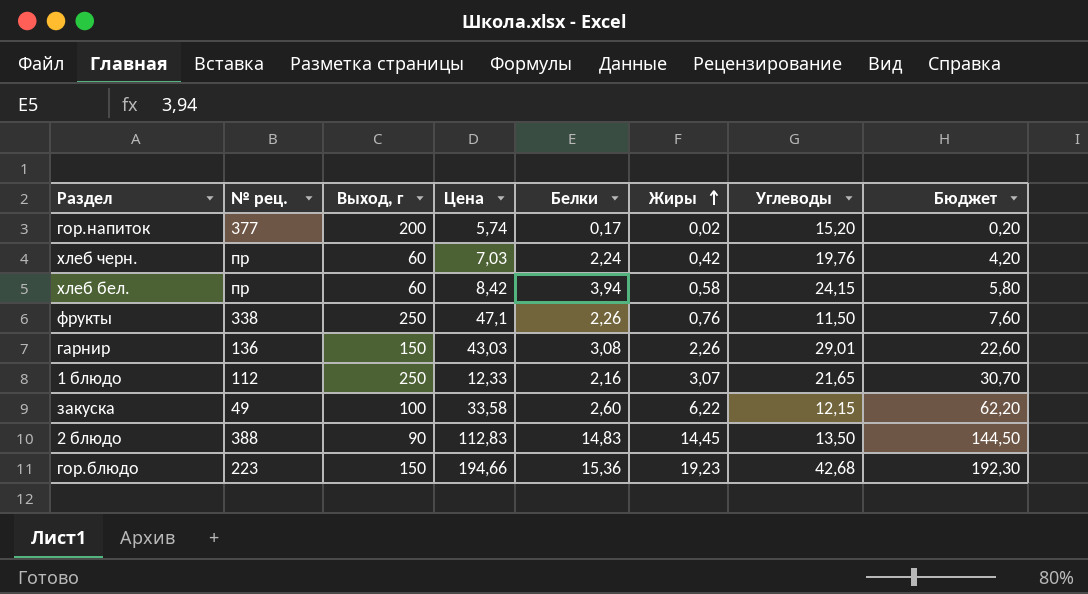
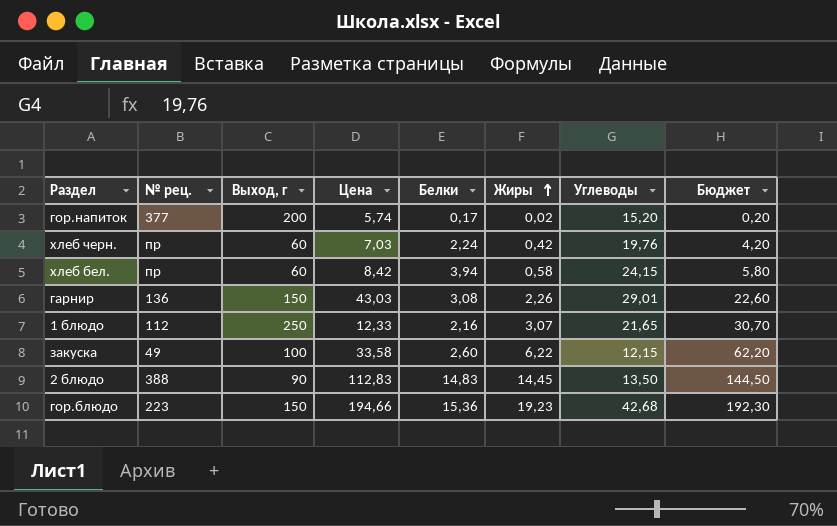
row фрукты: 338 | 250 | 47,1 | 2,26 | 0,76 | 11,50 | 7,60 -> none

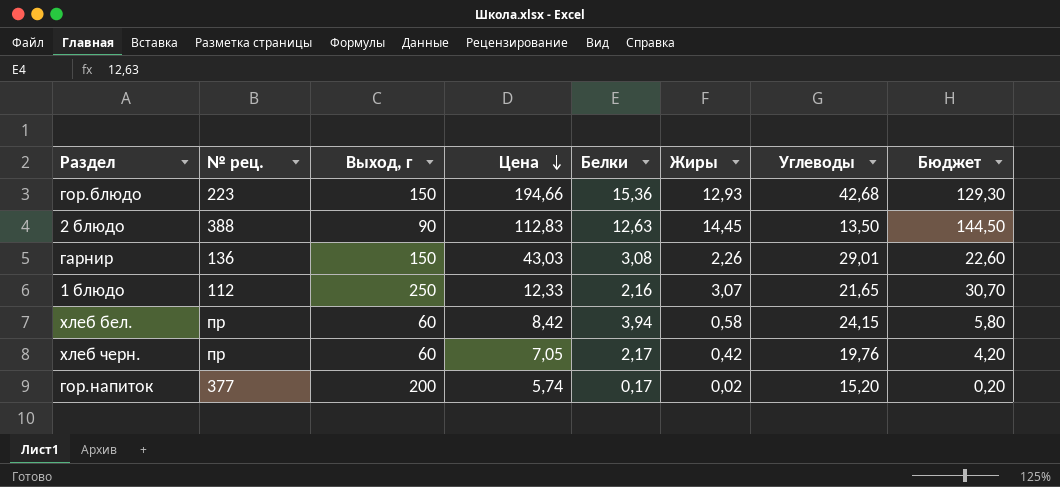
row order: Жиры ascending -> Цена descending
row закуска: 49 | 100 | 33,58 | 2,60 | 6,22 | 12,15 | 62,20 -> none
гор.блюдо | Жиры: 19,23 -> 12,93
гор.блюдо | Бюджет: 192,30 -> 129,30
2 блюдо | Белки: 14,83 -> 12,63
хлеб черн. | Цена: 7,03 -> 7,05
хлеб черн. | Белки: 2,24 -> 2,17

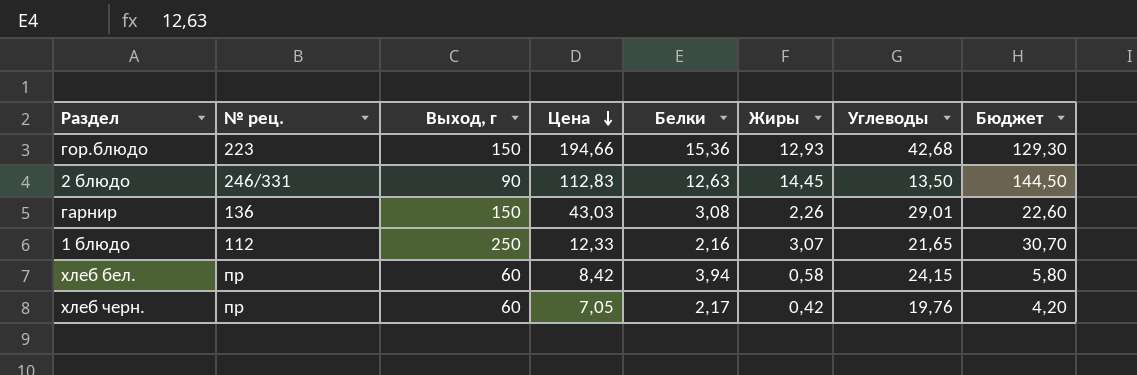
row гор.напиток: 377 | 200 | 5,74 | 0,17 | 0,02 | 15,20 | 0,20 -> none
2 блюдо | № рец.: 388 -> 246/331

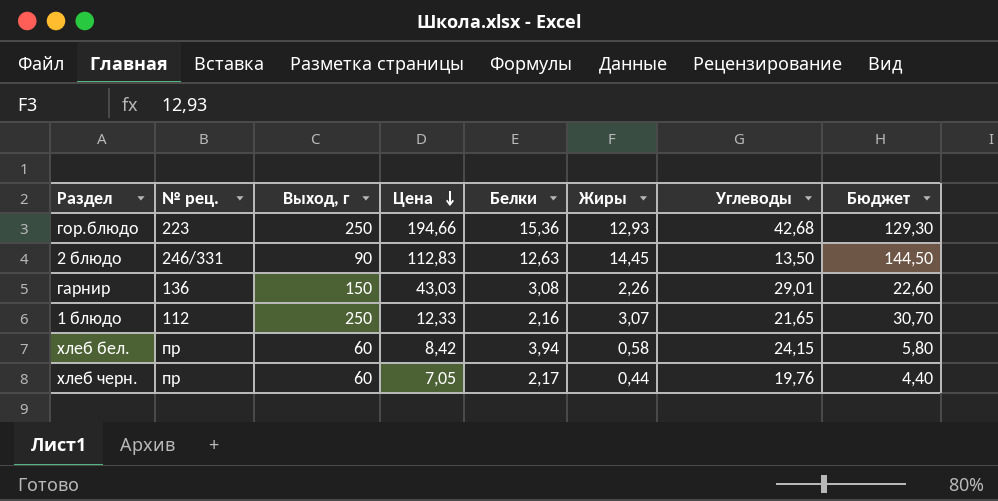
гор.блюдо | Выход, г: 150 -> 250
хлеб черн. | Жиры: 0,42 -> 0,44
хлеб черн. | Бюджет: 4,20 -> 4,40

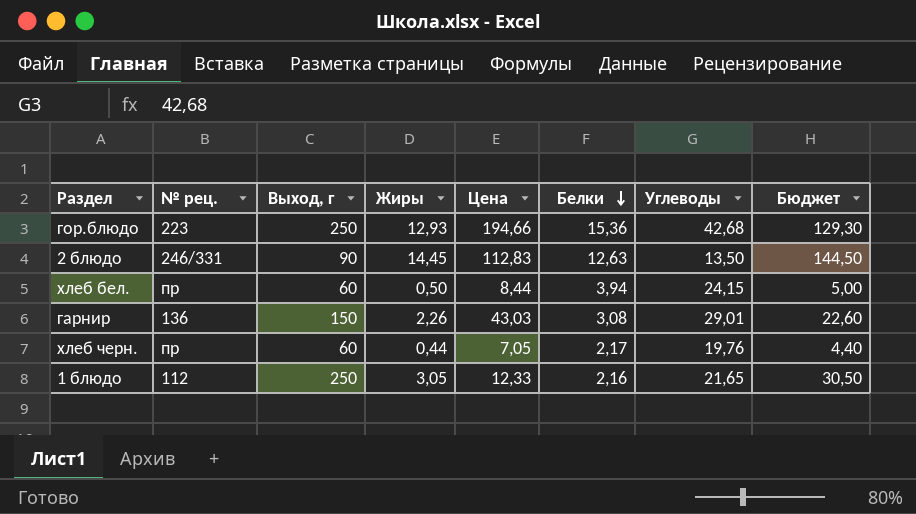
row order: Цена descending -> Белки descending
column Жиры | position: 6 -> 4
хлеб бел. | Жиры: 0,58 -> 0,50
хлеб бел. | Цена: 8,42 -> 8,44
хлеб бел. | Бюджет: 5,80 -> 5,00
1 блюдо | Жиры: 3,07 -> 3,05
1 блюдо | Бюджет: 30,70 -> 30,50

